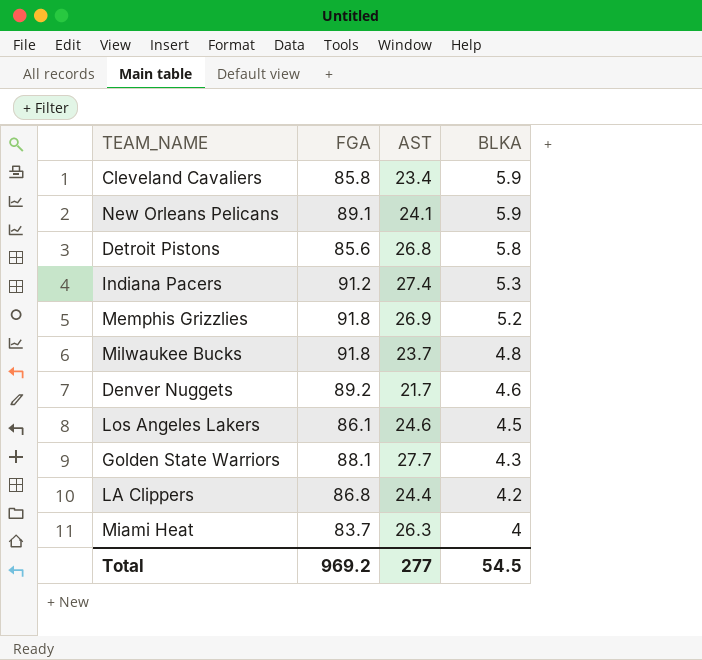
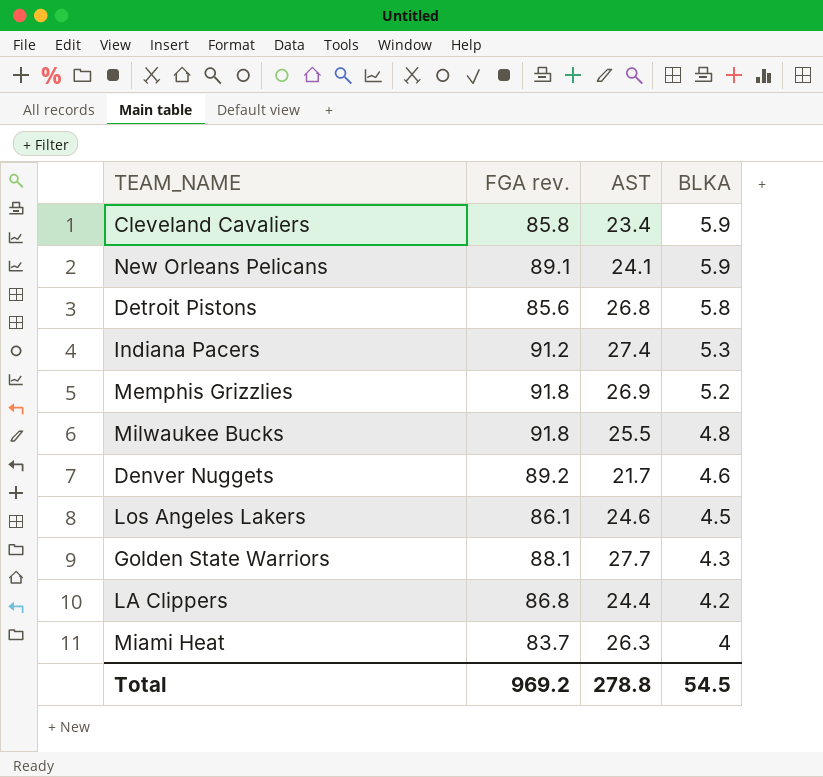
column name: FGA -> FGA rev.
Milwaukee Bucks | AST: 23.7 -> 25.5
Total | AST: 277 -> 278.8

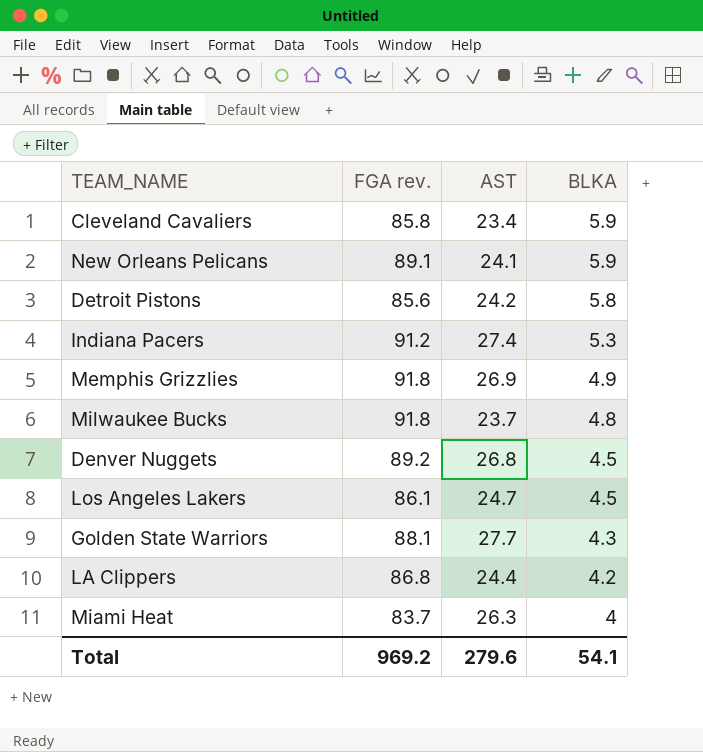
Detroit Pistons | AST: 26.8 -> 24.2
Memphis Grizzlies | BLKA: 5.2 -> 4.9
Milwaukee Bucks | AST: 25.5 -> 23.7
Denver Nuggets | AST: 21.7 -> 26.8
Denver Nuggets | BLKA: 4.6 -> 4.5
Los Angeles Lakers | AST: 24.6 -> 24.7
Total | AST: 278.8 -> 279.6
Total | BLKA: 54.5 -> 54.1

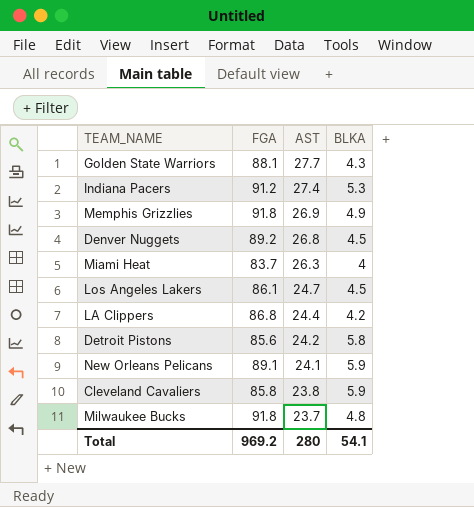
row order: BLKA descending -> AST descending
column name: FGA rev. -> FGA
Cleveland Cavaliers | AST: 23.4 -> 23.8
Total | AST: 279.6 -> 280

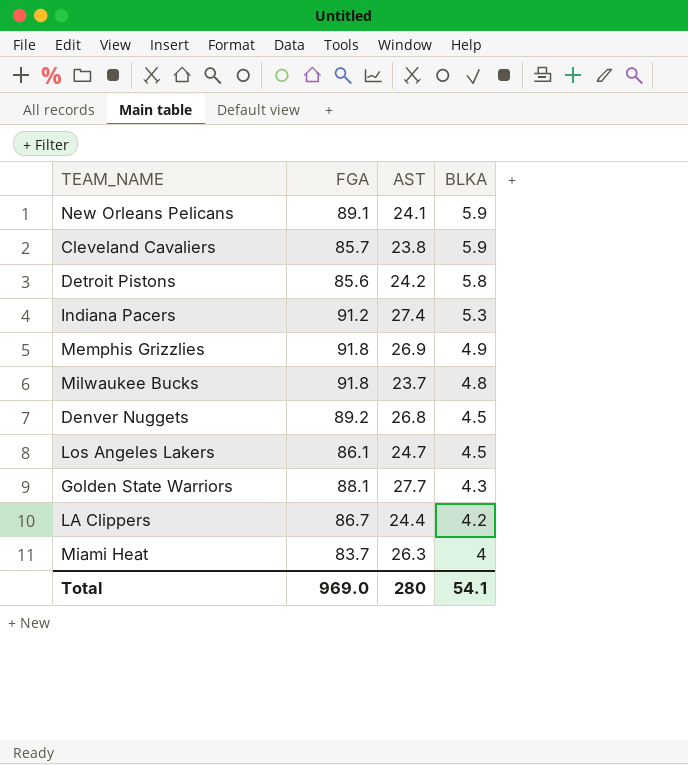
row order: AST descending -> BLKA descending
Cleveland Cavaliers | FGA: 85.8 -> 85.7
LA Clippers | FGA: 86.8 -> 86.7
Total | FGA: 969.2 -> 969.0

